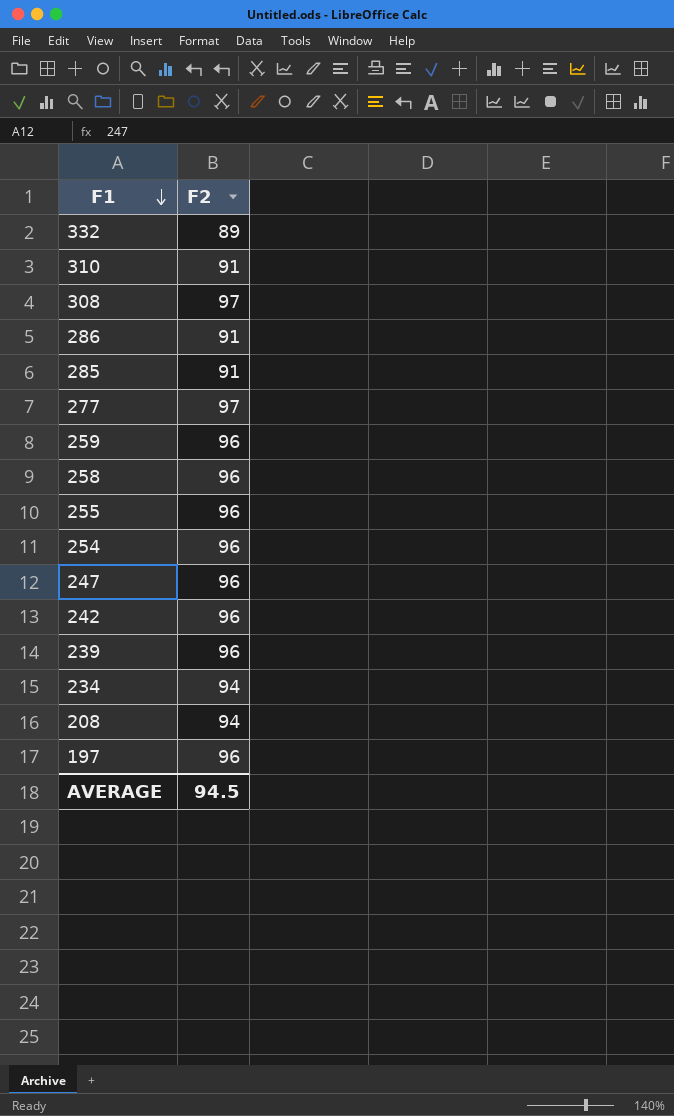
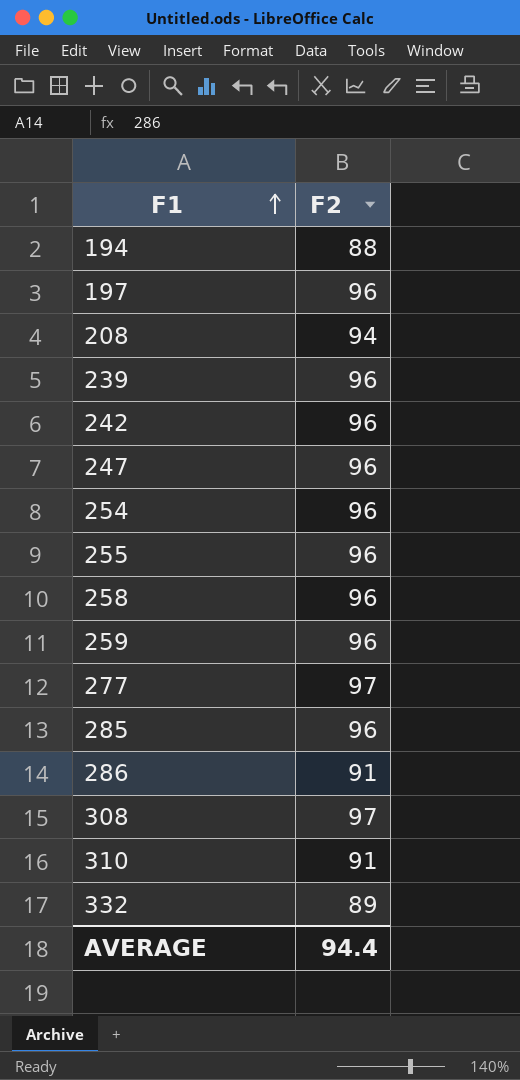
row order: F1 descending -> F1 ascending
row 234: 94 -> none
row 194: none -> 88
285 | F2: 91 -> 96
AVERAGE | F2: 94.5 -> 94.4

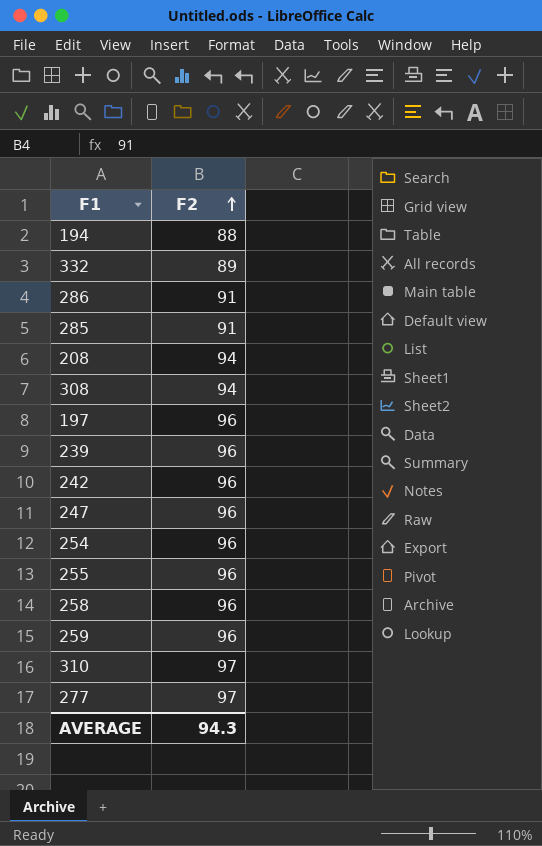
row order: F1 ascending -> F2 ascending
285 | F2: 96 -> 91
308 | F2: 97 -> 94
310 | F2: 91 -> 97
AVERAGE | F2: 94.4 -> 94.3

